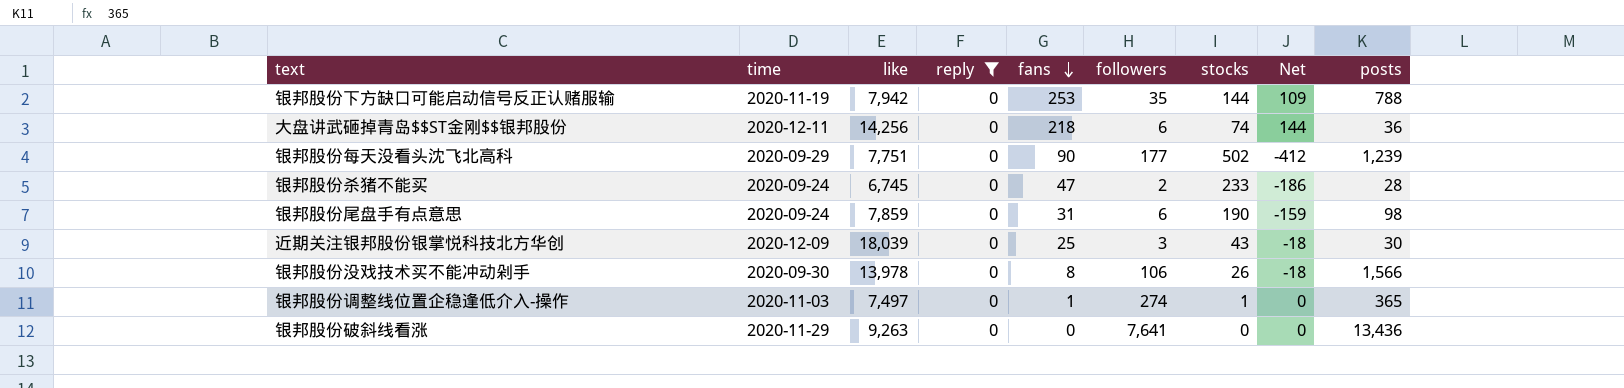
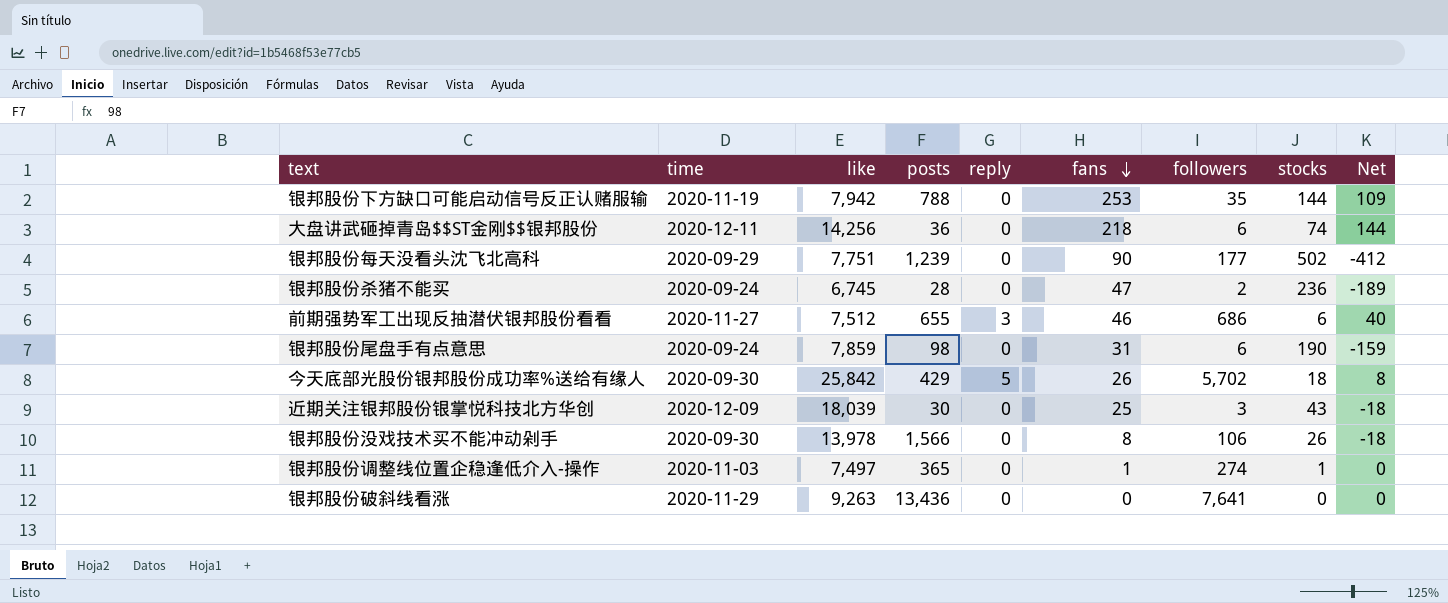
filter: reply = 0 -> none
column posts | position: 9 -> 4
银邦股份杀猪不能买 | stocks: 233 -> 236
银邦股份杀猪不能买 | Net: -186 -> -189

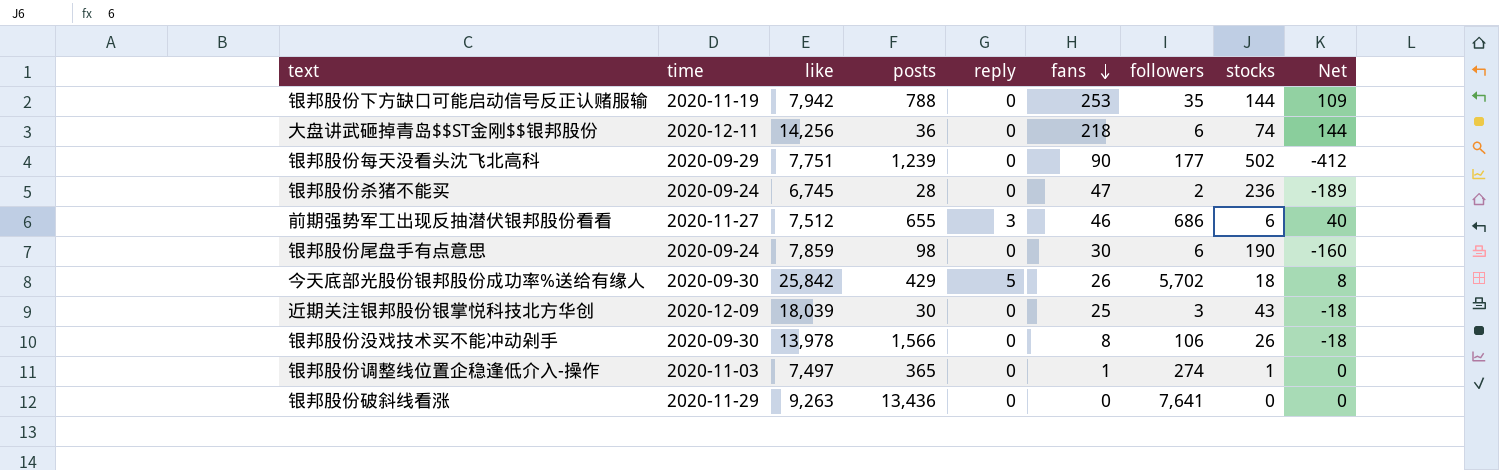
银邦股份尾盘手有点意思 | fans: 31 -> 30
银邦股份尾盘手有点意思 | Net: -159 -> -160

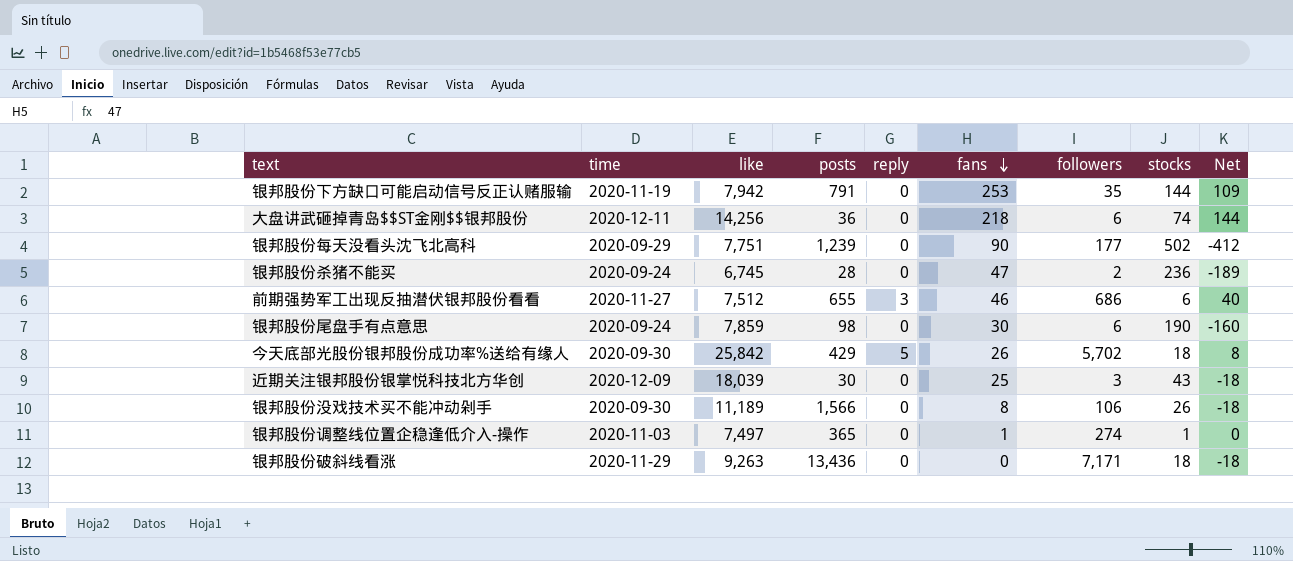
银邦股份下方缺口可能启动信号反正认赌服输 | posts: 788 -> 791
银邦股份没戏技术买不能冲动剁手 | like: 13,978 -> 11,189
银邦股份破斜线看涨 | followers: 7,641 -> 7,171
银邦股份破斜线看涨 | stocks: 0 -> 18
银邦股份破斜线看涨 | Net: 0 -> -18

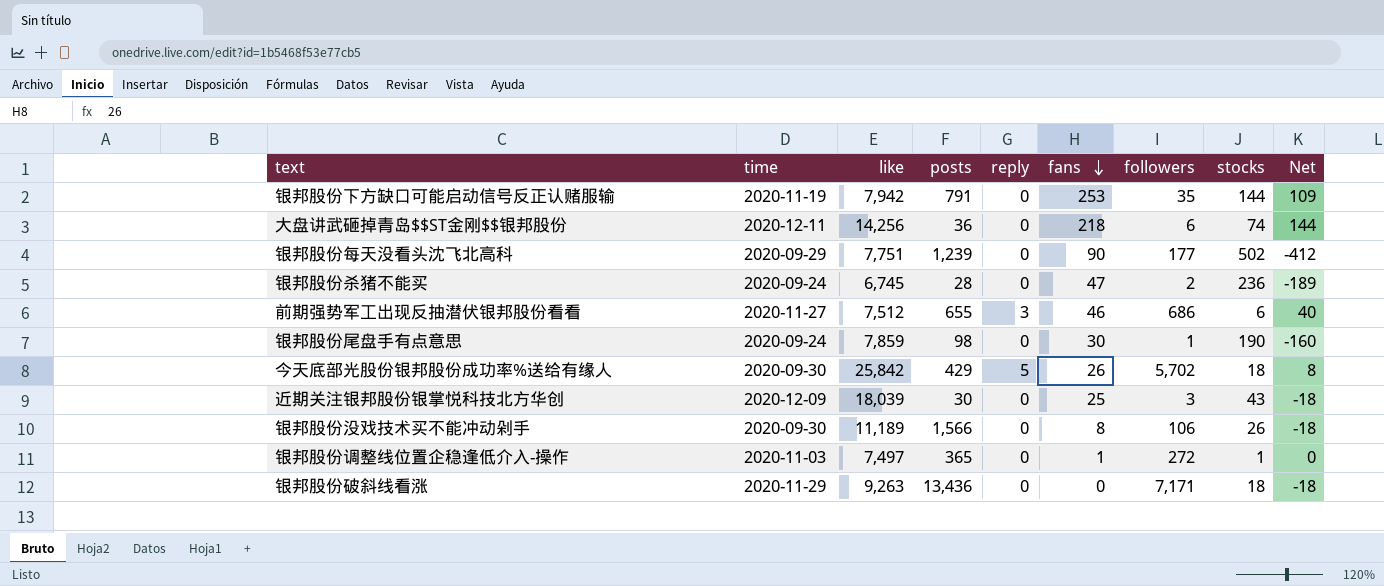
银邦股份尾盘手有点意思 | followers: 6 -> 1
银邦股份调整线位置企稳逢低介入-操作 | followers: 274 -> 272

